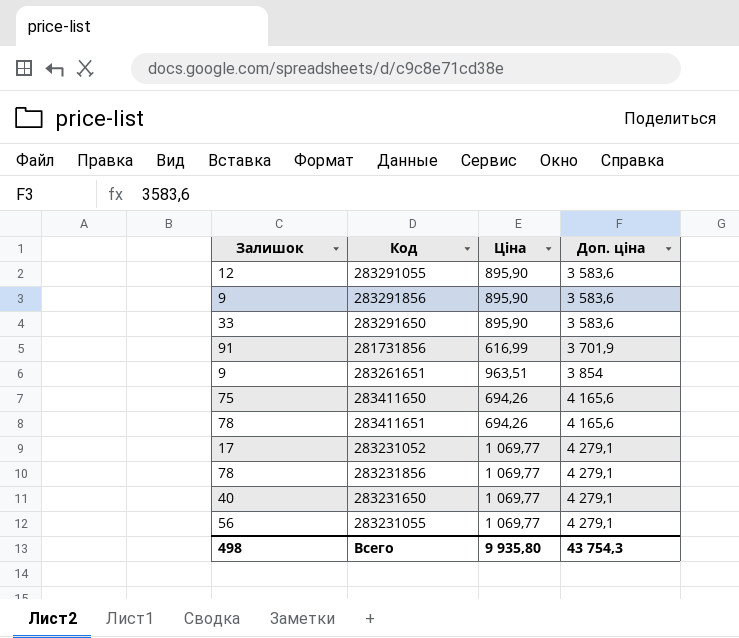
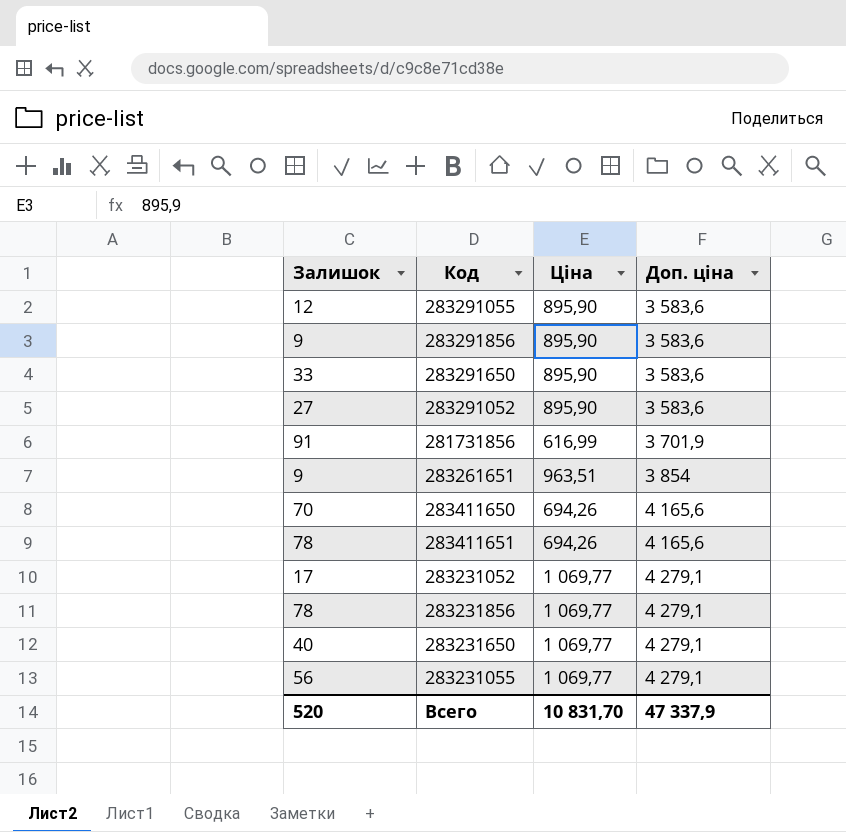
row 283291052: none -> 27 | 895,90 | 3 583,6
283411650 | Залишок: 75 -> 70
Всего | Залишок: 498 -> 520
Всего | Ціна: 9 935,80 -> 10 831,70
Всего | Доп. ціна: 43 754,3 -> 47 337,9

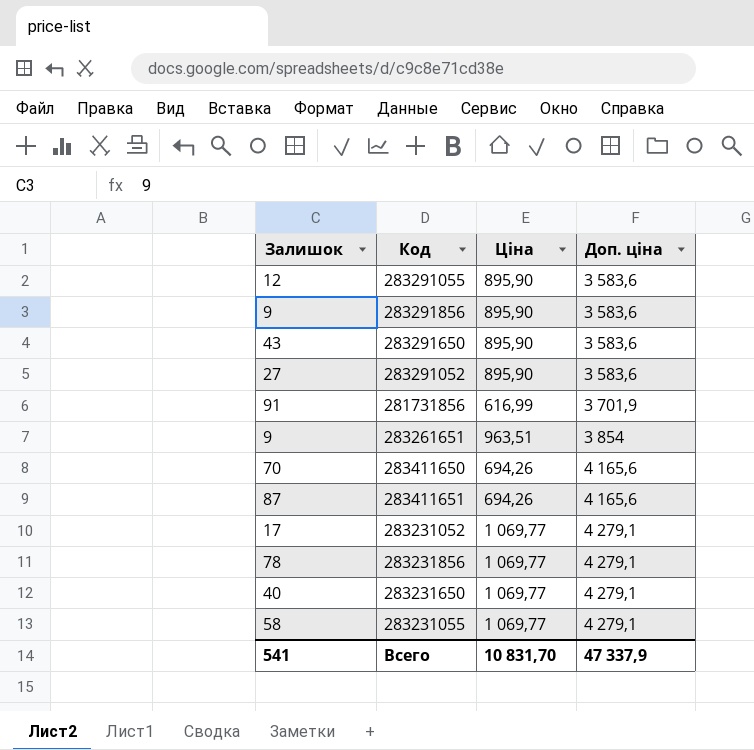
283291650 | Залишок: 33 -> 43
283411651 | Залишок: 78 -> 87
283231055 | Залишок: 56 -> 58
Всего | Залишок: 520 -> 541

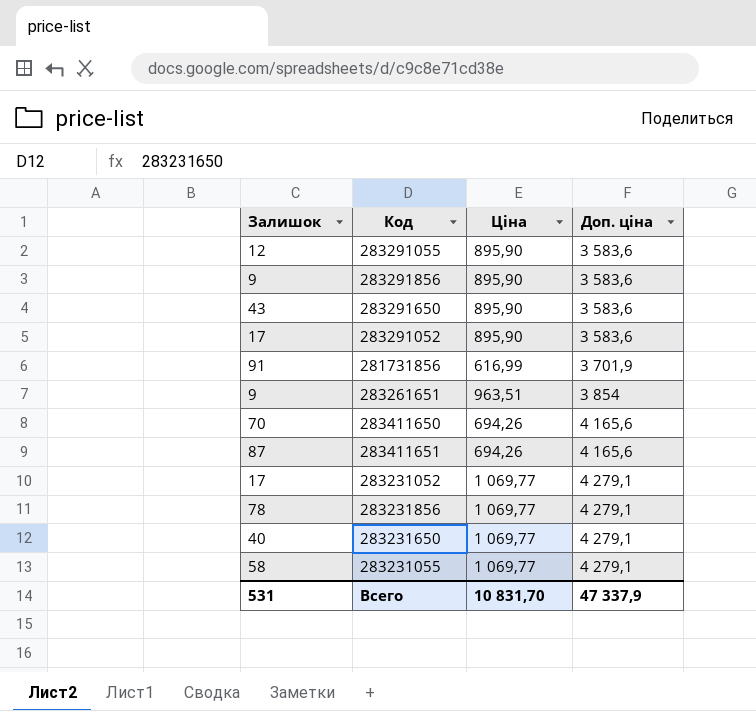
283291052 | Залишок: 27 -> 17
Всего | Залишок: 541 -> 531

